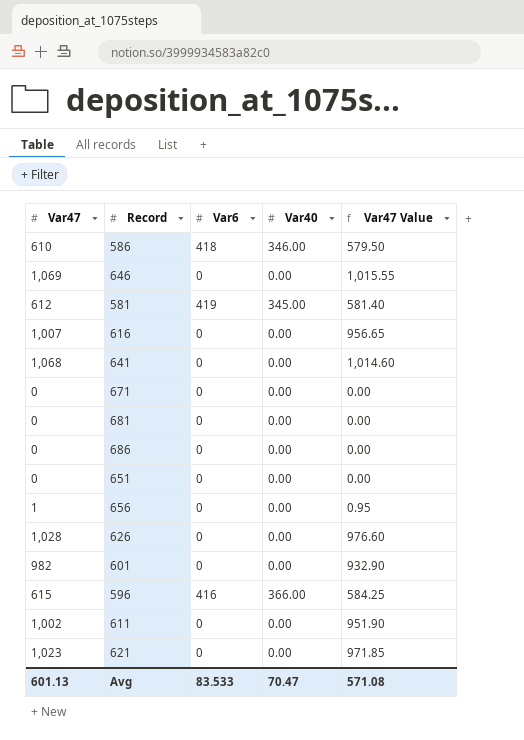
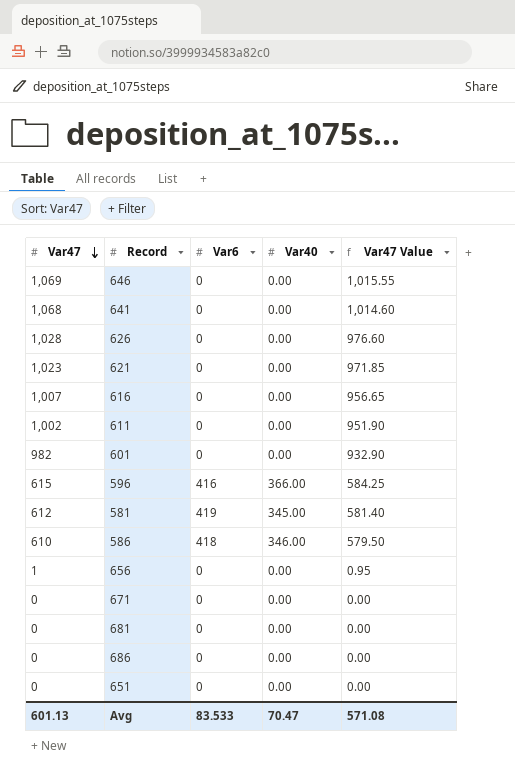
row order: none -> Var47 descending

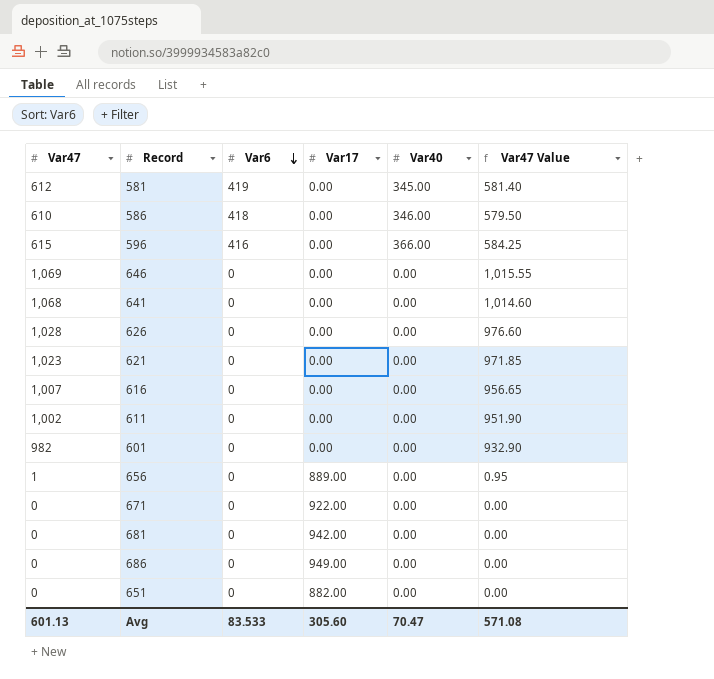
row order: Var47 descending -> Var6 descending
column Var17 | position: none -> 4

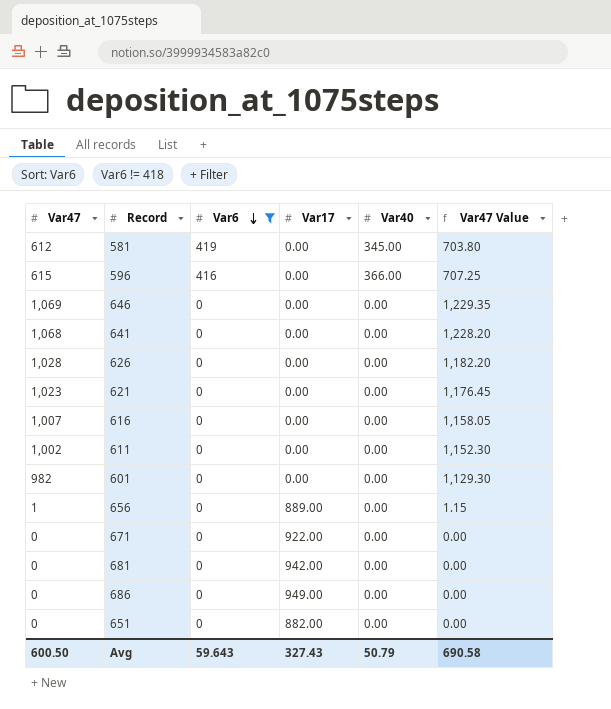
filter: none -> Var6 != 418
column Var47 Value | formula: [Var47] * 0.95 -> [Var47] * 1.15
Avg | Var47: 601.13 -> 600.50
Avg | Var6: 83.533 -> 59.643
Avg | Var17: 305.60 -> 327.43
Avg | Var40: 70.47 -> 50.79
Avg | Var47 Value: 571.08 -> 690.58

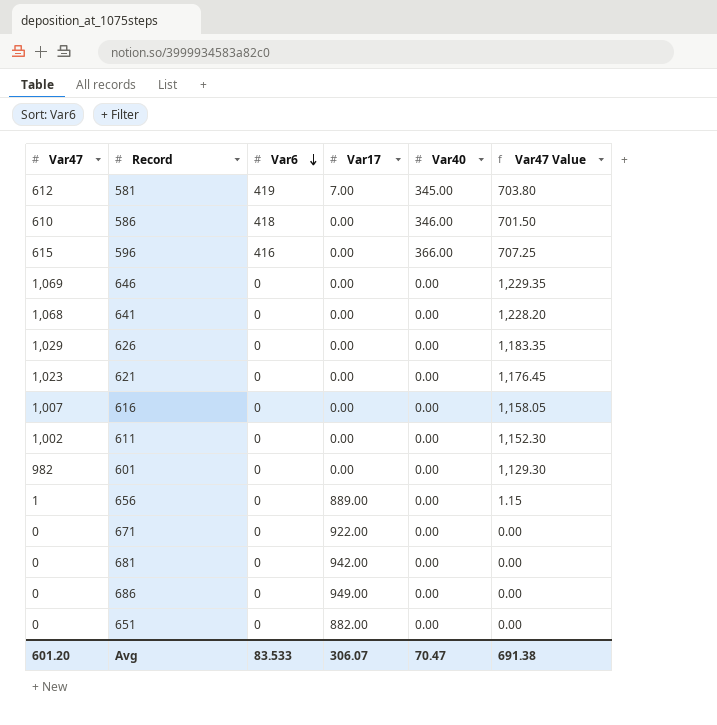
filter: Var6 != 418 -> none
581 | Var17: 0.00 -> 7.00
626 | Var47: 1,028 -> 1,029
626 | Var47 Value: 1,182.20 -> 1,183.35
Avg | Var47: 600.50 -> 601.20
Avg | Var6: 59.643 -> 83.533
Avg | Var17: 327.43 -> 306.07
Avg | Var40: 50.79 -> 70.47
Avg | Var47 Value: 690.58 -> 691.38

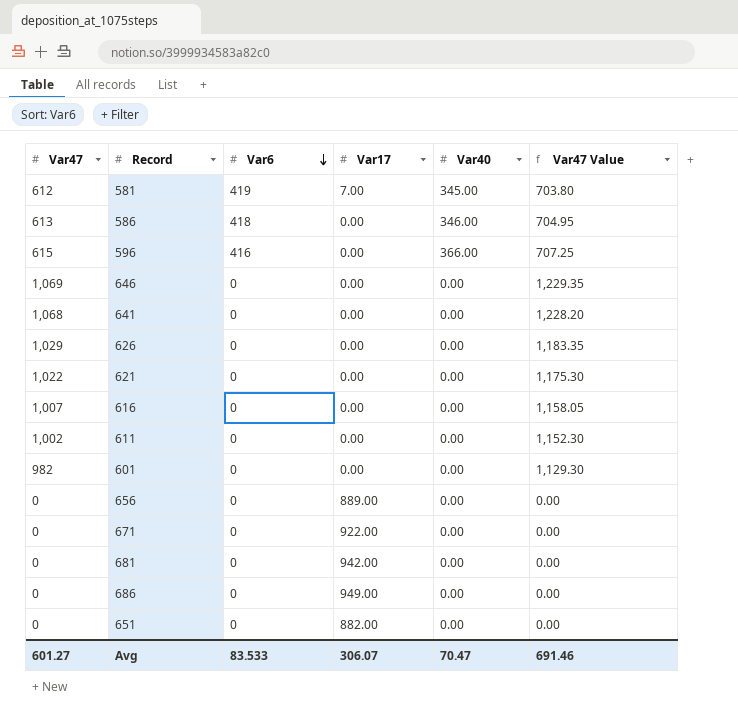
586 | Var47: 610 -> 613
586 | Var47 Value: 701.50 -> 704.95
621 | Var47: 1,023 -> 1,022
621 | Var47 Value: 1,176.45 -> 1,175.30
656 | Var47: 1 -> 0
656 | Var47 Value: 1.15 -> 0.00
Avg | Var47: 601.20 -> 601.27
Avg | Var47 Value: 691.38 -> 691.46

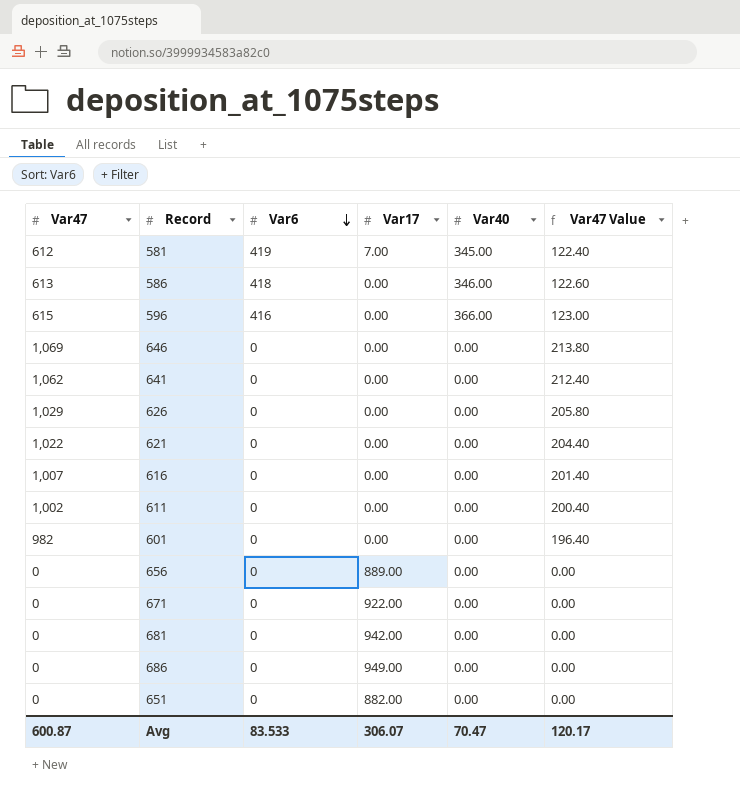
column Var47 Value | formula: [Var47] * 1.15 -> [Var47] * 0.2
641 | Var47: 1,068 -> 1,062
Avg | Var47: 601.27 -> 600.87
Avg | Var47 Value: 691.46 -> 120.17

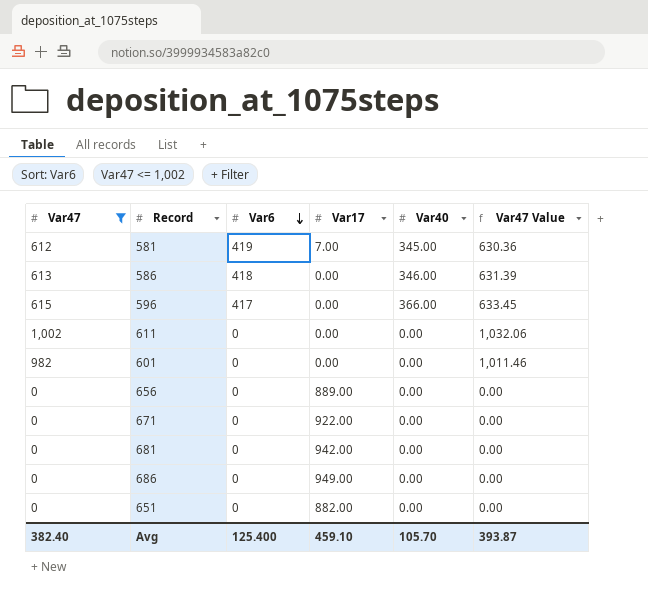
filter: none -> Var47 <= 1,002
column Var47 Value | formula: [Var47] * 0.2 -> [Var47] * 1.03
596 | Var6: 416 -> 417
Avg | Var47: 600.87 -> 382.40
Avg | Var6: 83.533 -> 125.400
Avg | Var17: 306.07 -> 459.10
Avg | Var40: 70.47 -> 105.70
Avg | Var47 Value: 120.17 -> 393.87

